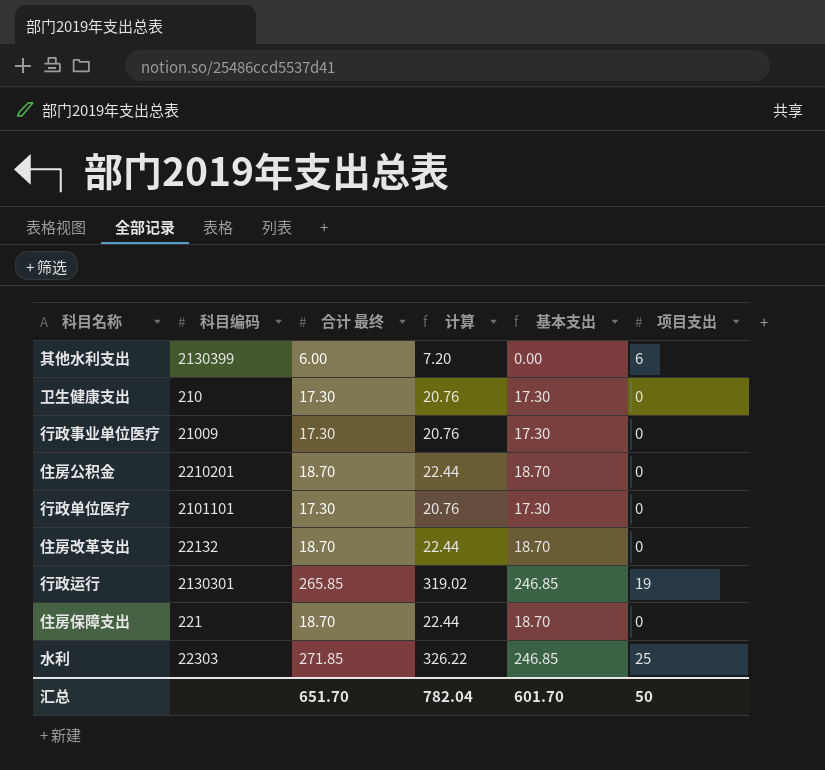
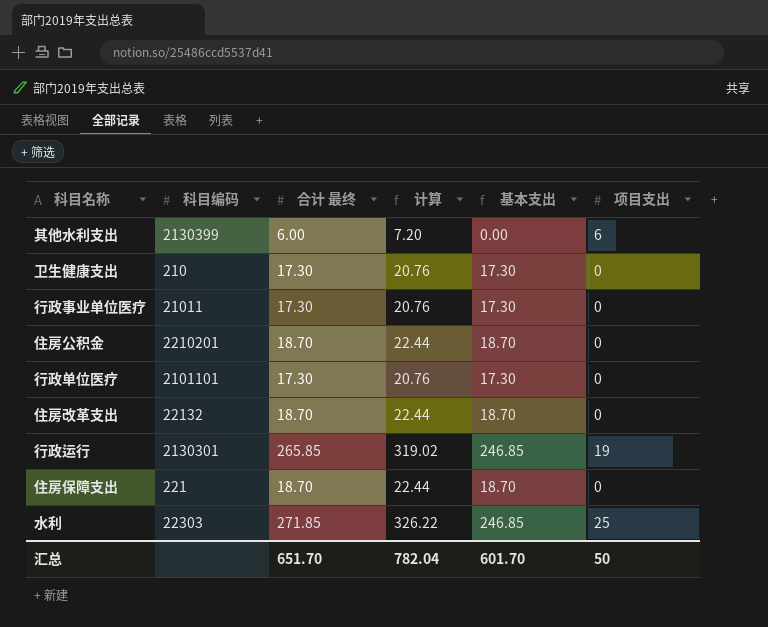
行政事业单位医疗 | 科目编码: 21009 -> 21011

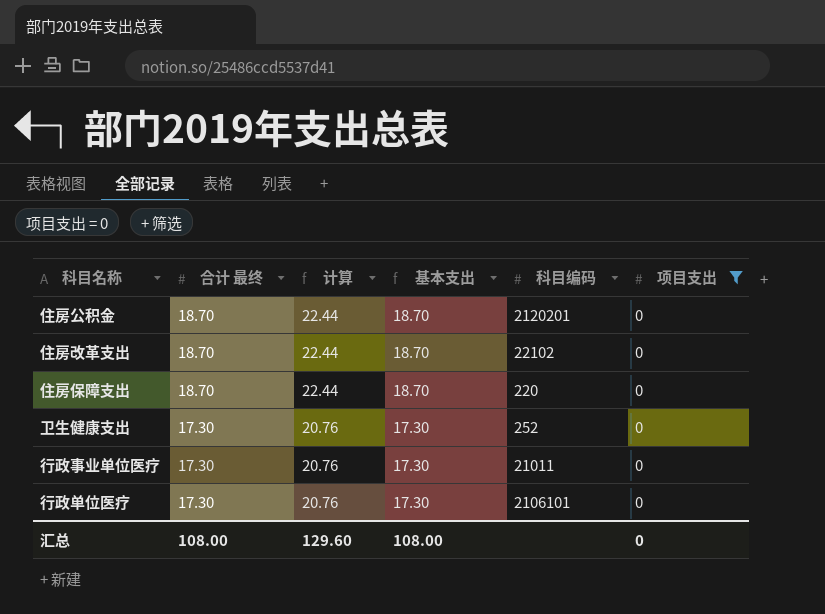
filter: none -> 项目支出 = 0
row order: none -> 合计 最终 descending
column 科目编码 | position: 2 -> 5
住房公积金 | 科目编码: 2210201 -> 2120201
住房改革支出 | 科目编码: 22132 -> 22102
住房保障支出 | 科目编码: 221 -> 220
卫生健康支出 | 科目编码: 210 -> 252
行政单位医疗 | 科目编码: 2101101 -> 2106101
汇总 | 合计 最终: 651.70 -> 108.00
汇总 | 计算: 782.04 -> 129.60
汇总 | 基本支出: 601.70 -> 108.00
汇总 | 项目支出: 50 -> 0

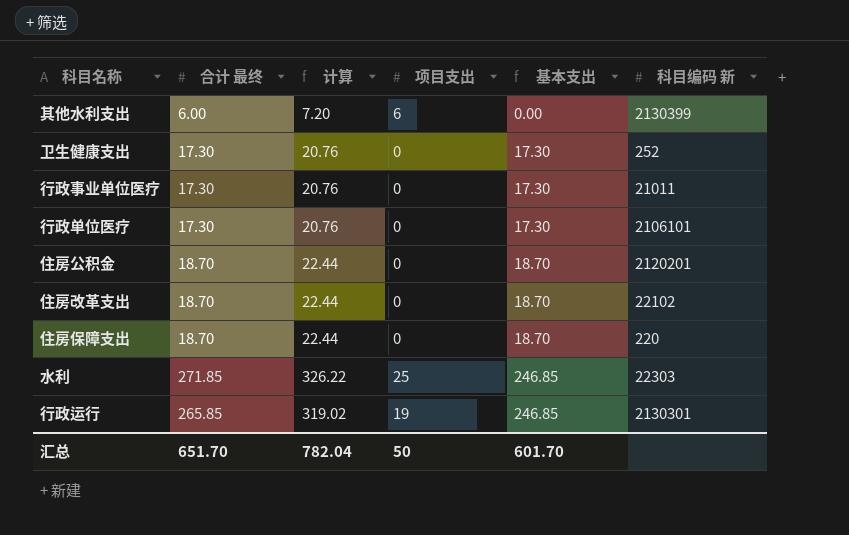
filter: 项目支出 = 0 -> none
row order: 合计 最终 descending -> 基本支出 ascending
column 项目支出 | position: 6 -> 4
column name: 科目编码 -> 科目编码 新
汇总 | 合计 最终: 108.00 -> 651.70
汇总 | 计算: 129.60 -> 782.04
汇总 | 项目支出: 0 -> 50
汇总 | 基本支出: 108.00 -> 601.70

